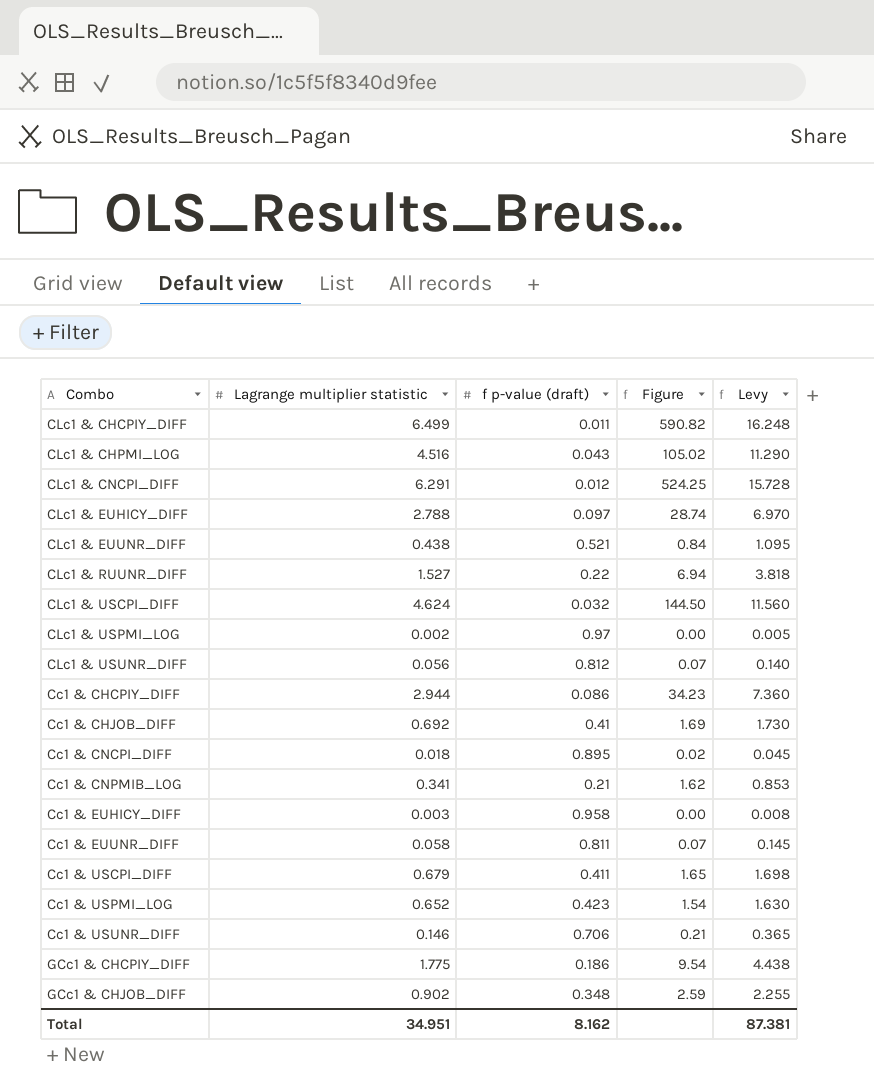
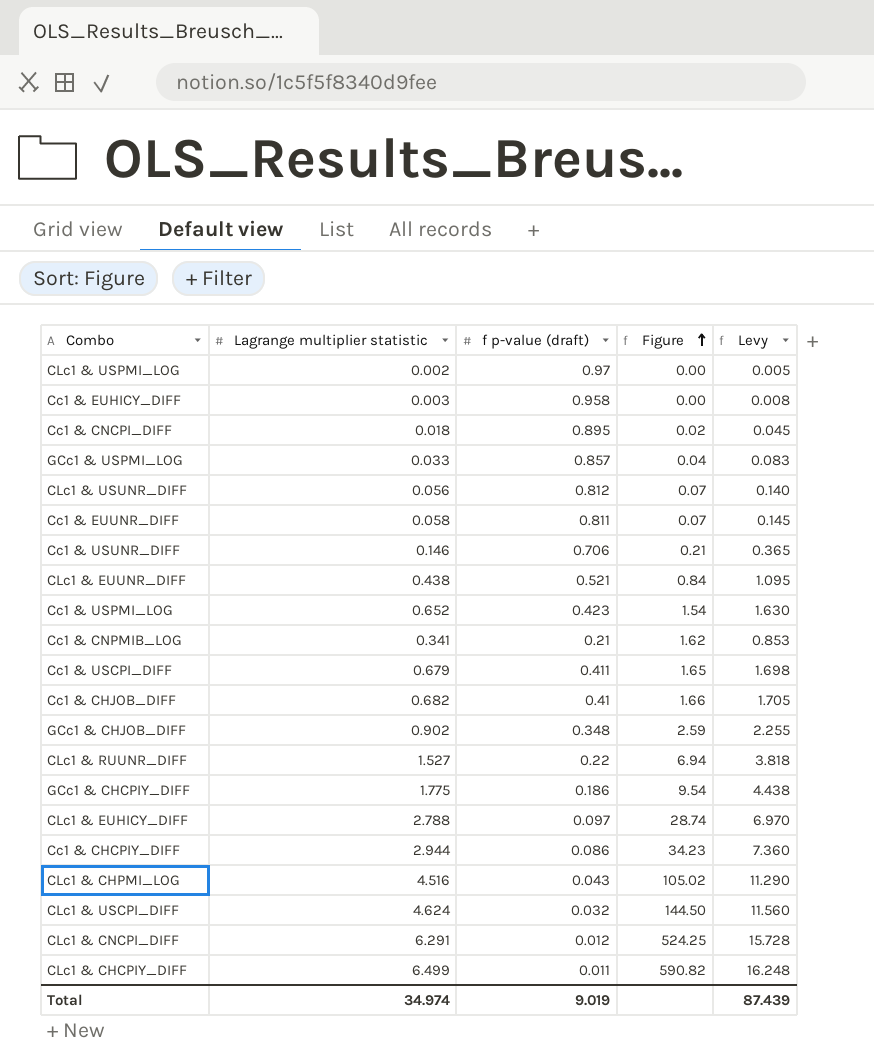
row order: none -> Figure ascending
row GCc1 & USPMI_LOG: none -> 0.033 | 0.857 | 0.04 | 0.083
Cc1 & CHJOB_DIFF | Lagrange multiplier statistic: 0.692 -> 0.682
Cc1 & CHJOB_DIFF | Figure: 1.69 -> 1.66
Cc1 & CHJOB_DIFF | Levy: 1.730 -> 1.705
Total | Lagrange multiplier statistic: 34.951 -> 34.974
Total | f p-value (draft): 8.162 -> 9.019
Total | Levy: 87.381 -> 87.439

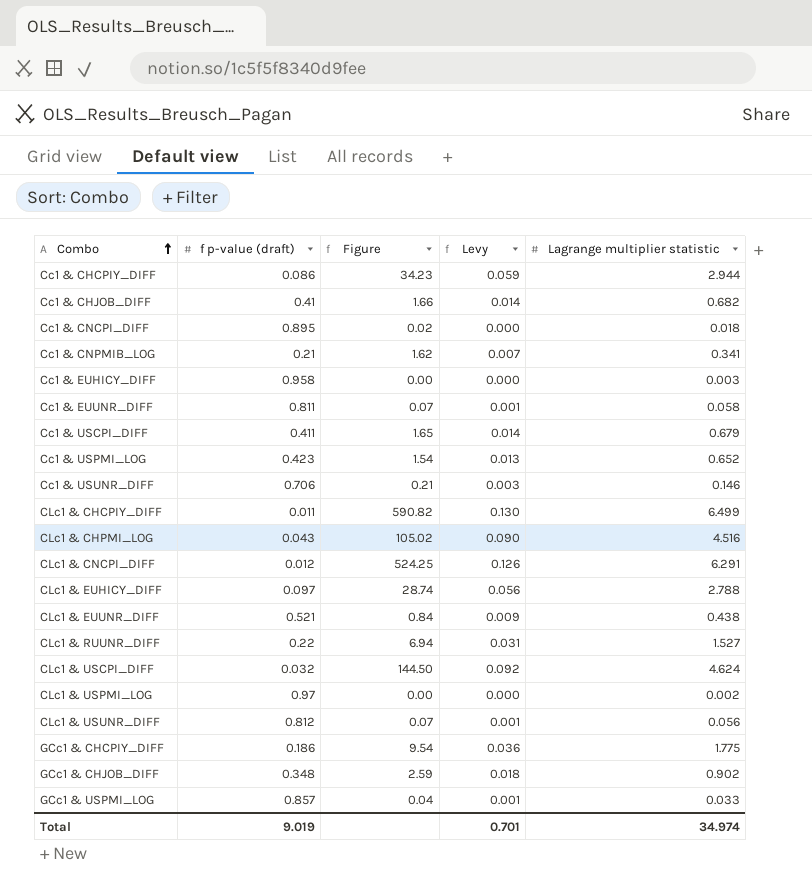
row order: Figure ascending -> Combo ascending
column Levy | formula: [Lagrange multiplier statistic] * 2.5 -> [Lagrange multiplier statistic] * 0.02
column Lagrange multiplier statistic | position: 2 -> 5
Total | Levy: 87.439 -> 0.701

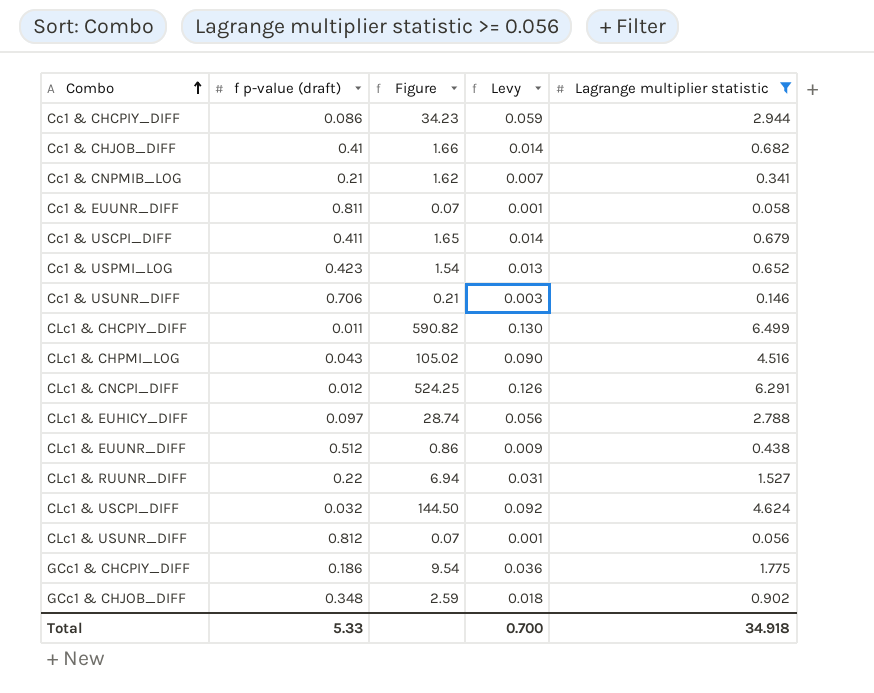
filter: none -> Lagrange multiplier statistic >= 0.056
CLc1 & EUUNR_DIFF | f p-value (draft): 0.521 -> 0.512
CLc1 & EUUNR_DIFF | Figure: 0.84 -> 0.86
Total | f p-value (draft): 9.019 -> 5.33
Total | Levy: 0.701 -> 0.700
Total | Lagrange multiplier statistic: 34.974 -> 34.918

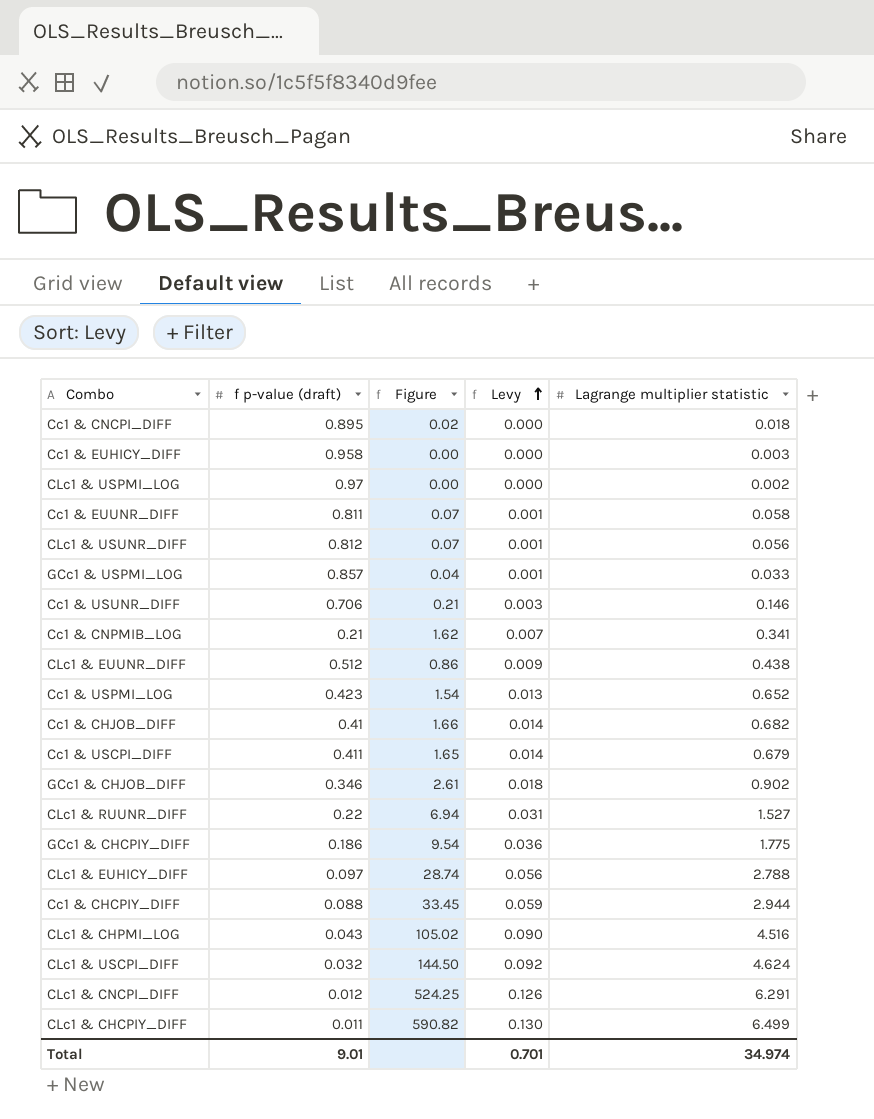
filter: Lagrange multiplier statistic >= 0.056 -> none
row order: Combo ascending -> Levy ascending
GCc1 & CHJOB_DIFF | f p-value (draft): 0.348 -> 0.346
GCc1 & CHJOB_DIFF | Figure: 2.59 -> 2.61
Cc1 & CHCPIY_DIFF | f p-value (draft): 0.086 -> 0.088
Cc1 & CHCPIY_DIFF | Figure: 34.23 -> 33.45
Total | f p-value (draft): 5.33 -> 9.01
Total | Levy: 0.700 -> 0.701
Total | Lagrange multiplier statistic: 34.918 -> 34.974

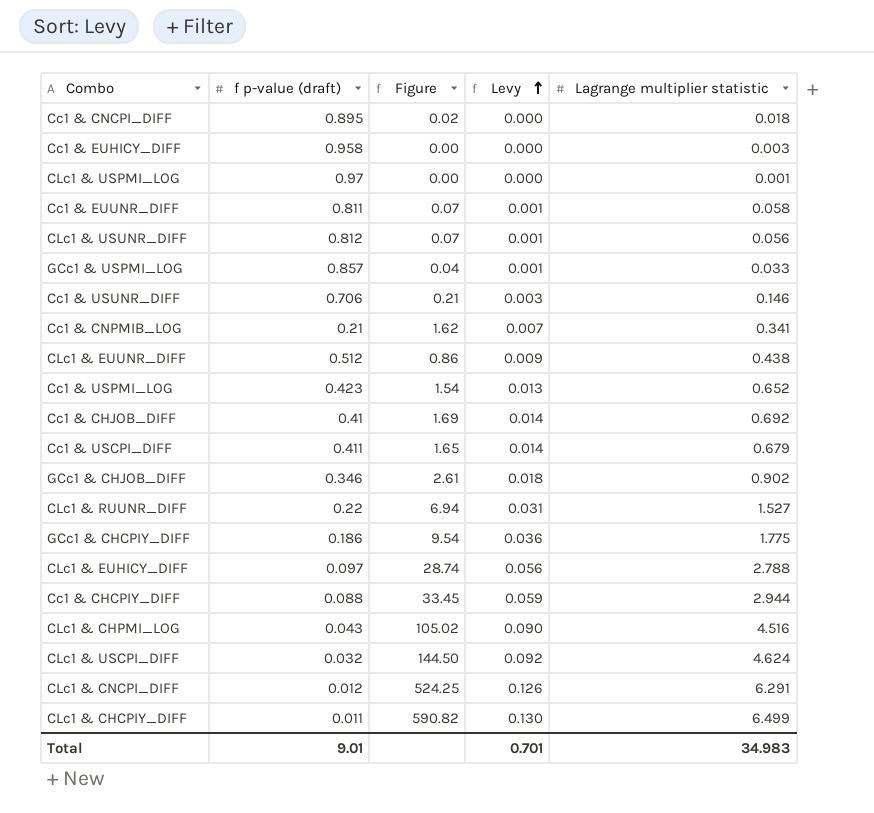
CLc1 & USPMI_LOG | Lagrange multiplier statistic: 0.002 -> 0.001
Cc1 & CHJOB_DIFF | Figure: 1.66 -> 1.69
Cc1 & CHJOB_DIFF | Lagrange multiplier statistic: 0.682 -> 0.692
Total | Lagrange multiplier statistic: 34.974 -> 34.983

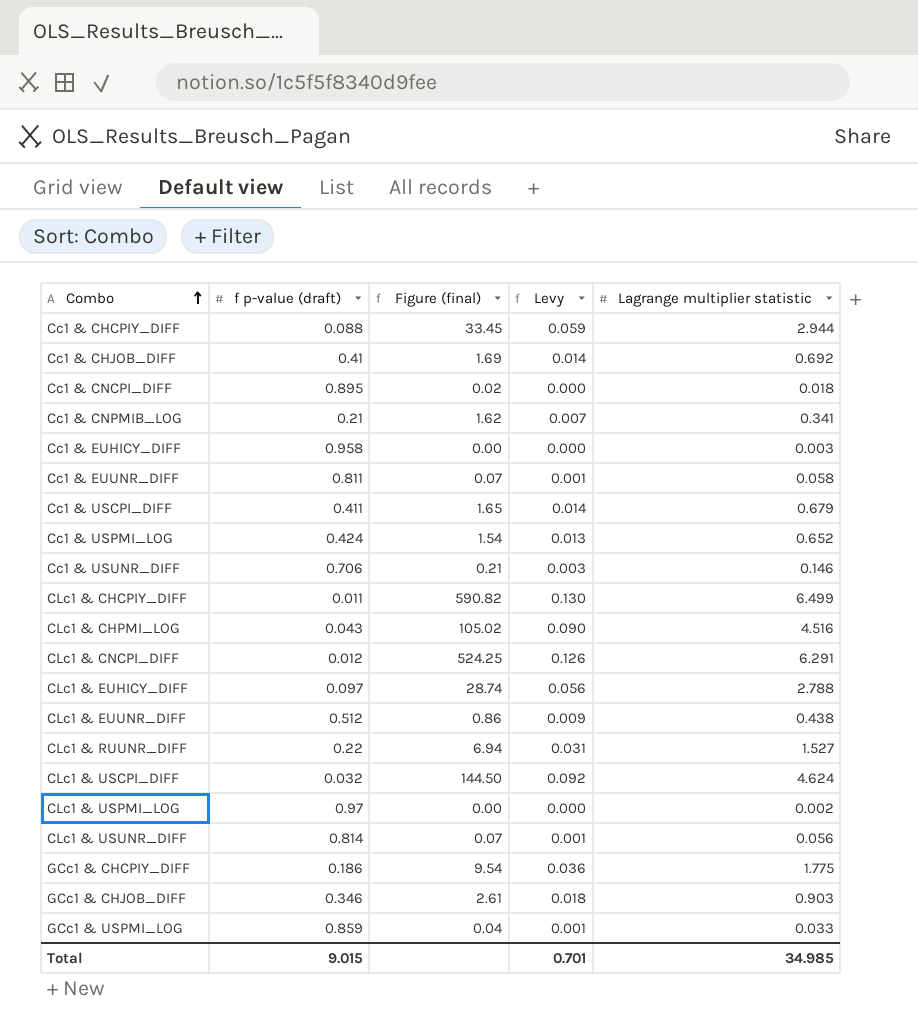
row order: Levy ascending -> Combo ascending
column name: Figure -> Figure (final)
Cc1 & USPMI_LOG | f p-value (draft): 0.423 -> 0.424
CLc1 & USPMI_LOG | Lagrange multiplier statistic: 0.001 -> 0.002
CLc1 & USUNR_DIFF | f p-value (draft): 0.812 -> 0.814
GCc1 & CHJOB_DIFF | Lagrange multiplier statistic: 0.902 -> 0.903
GCc1 & USPMI_LOG | f p-value (draft): 0.857 -> 0.859
Total | f p-value (draft): 9.01 -> 9.015
Total | Lagrange multiplier statistic: 34.983 -> 34.985

